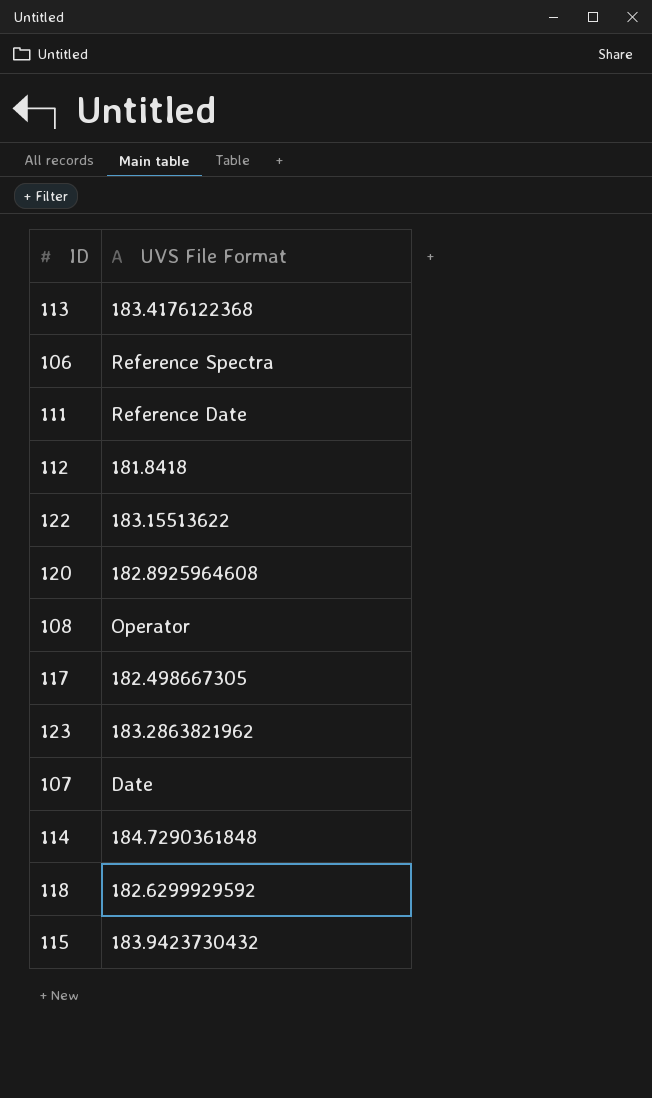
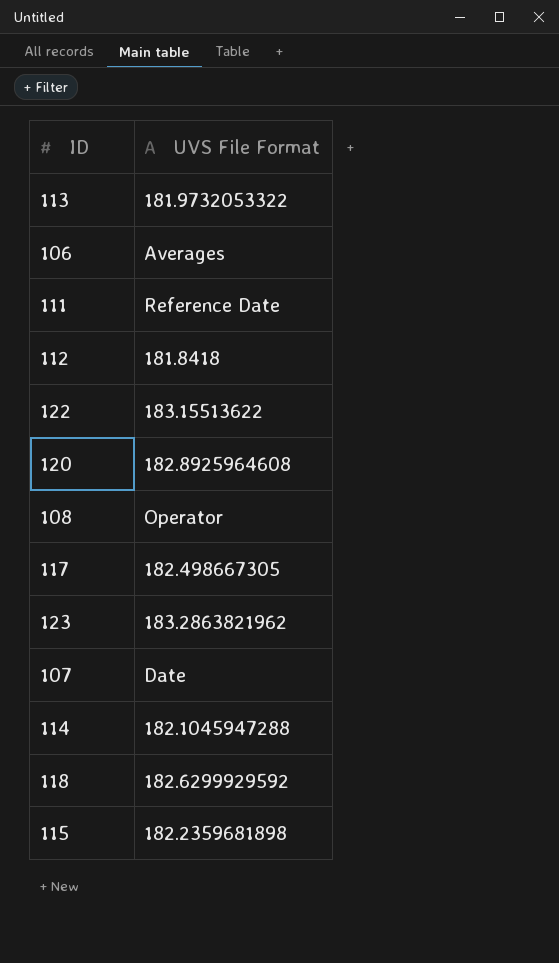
113 | UVS File Format: 183.4176122368 -> 181.9732053322
106 | UVS File Format: Reference Spectra -> Averages
114 | UVS File Format: 184.7290361848 -> 182.1045947288
115 | UVS File Format: 183.9423730432 -> 182.2359681898

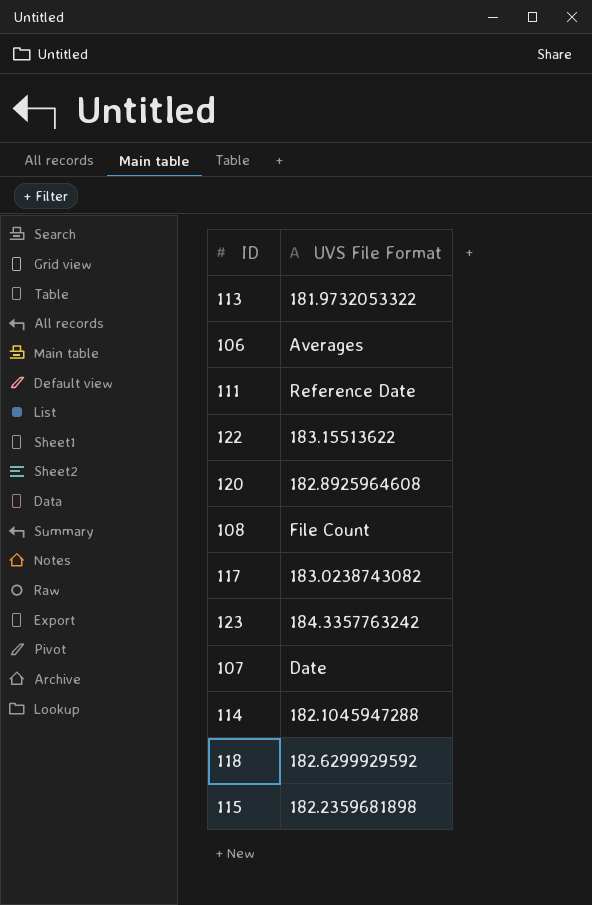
row 112: 181.8418 -> none
108 | UVS File Format: Operator -> File Count
117 | UVS File Format: 182.498667305 -> 183.0238743082
123 | UVS File Format: 183.2863821962 -> 184.3357763242

